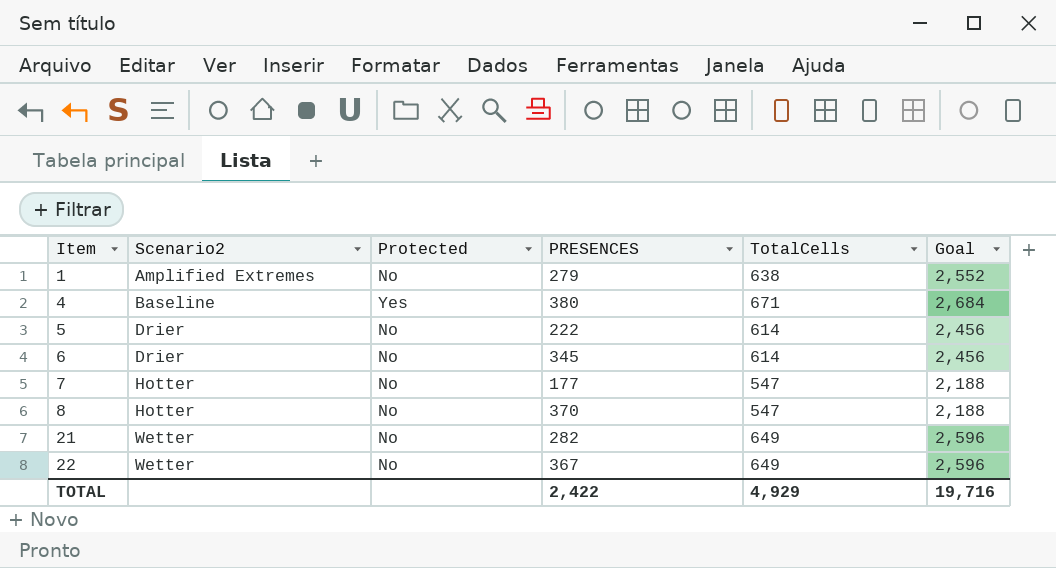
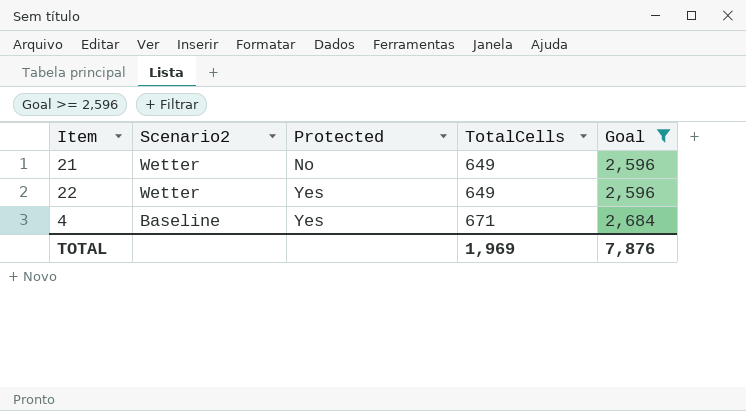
filter: none -> Goal >= 2,596
row order: Item ascending -> Scenario2 descending
column PRESENCES | position: 4 -> none
22 | Protected: No -> Yes
TOTAL | TotalCells: 4,929 -> 1,969
TOTAL | Goal: 19,716 -> 7,876

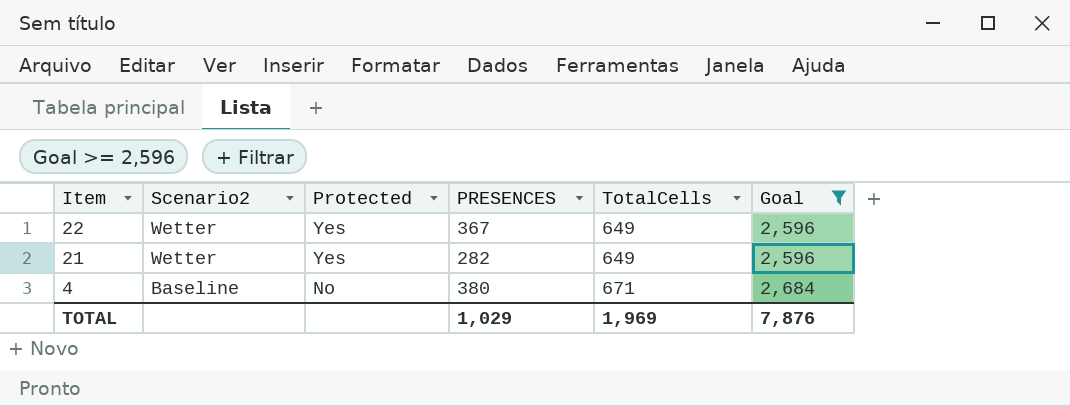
row order: Scenario2 descending -> Item descending
column PRESENCES | position: none -> 4
21 | Protected: No -> Yes
4 | Protected: Yes -> No

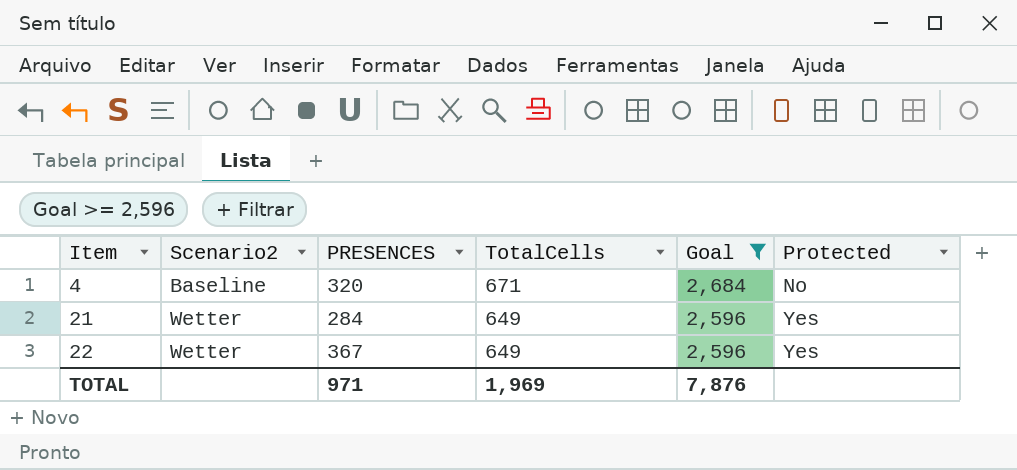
row order: Item descending -> Item ascending
column Protected | position: 3 -> 6
4 | PRESENCES: 380 -> 320
21 | PRESENCES: 282 -> 284
TOTAL | PRESENCES: 1,029 -> 971

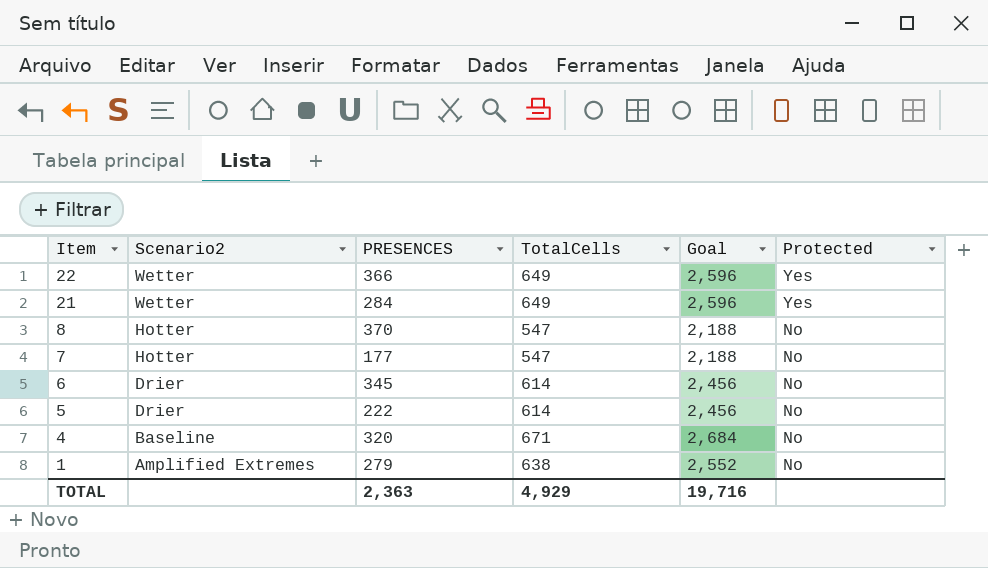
filter: Goal >= 2,596 -> none
row order: Item ascending -> Item descending
22 | PRESENCES: 367 -> 366
TOTAL | PRESENCES: 971 -> 2,363
TOTAL | TotalCells: 1,969 -> 4,929
TOTAL | Goal: 7,876 -> 19,716

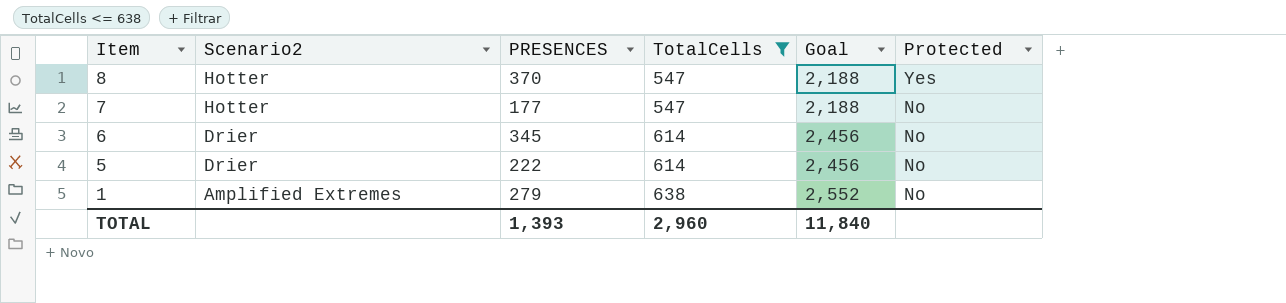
filter: none -> TotalCells <= 638
8 | Protected: No -> Yes
TOTAL | PRESENCES: 2,363 -> 1,393
TOTAL | TotalCells: 4,929 -> 2,960
TOTAL | Goal: 19,716 -> 11,840

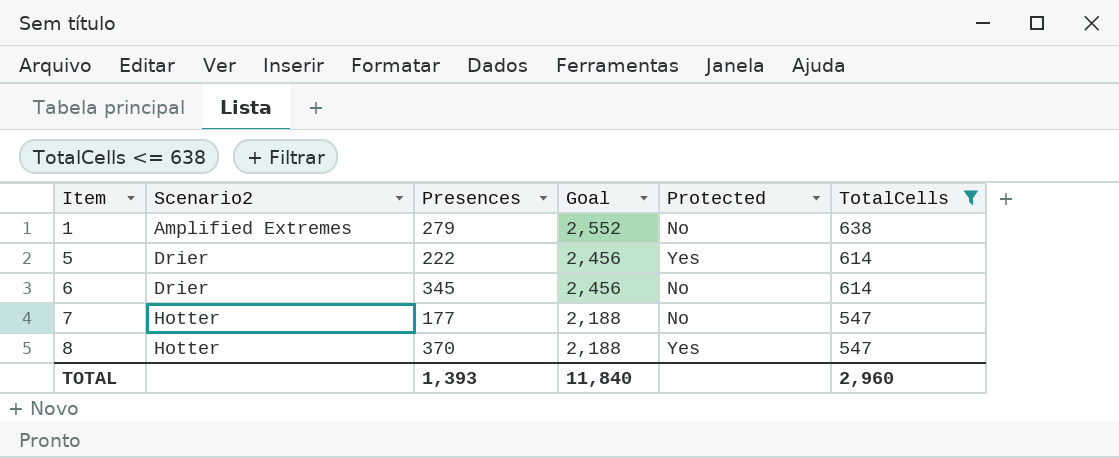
row order: Item descending -> Item ascending
column name: PRESENCES -> Presences
column TotalCells | position: 4 -> 6
5 | Protected: No -> Yes

